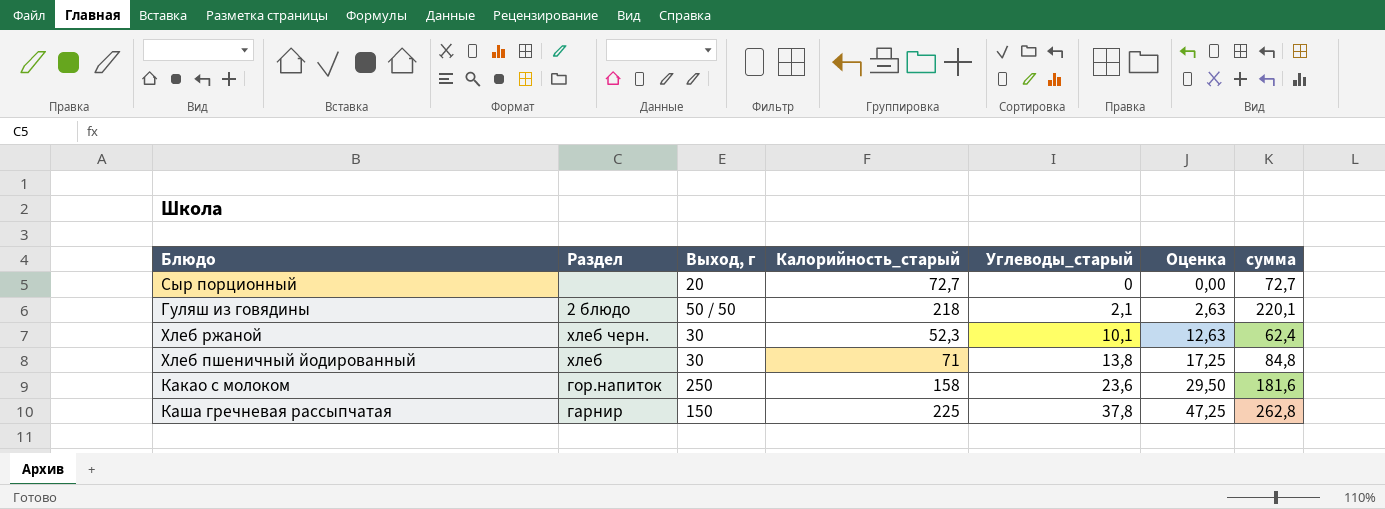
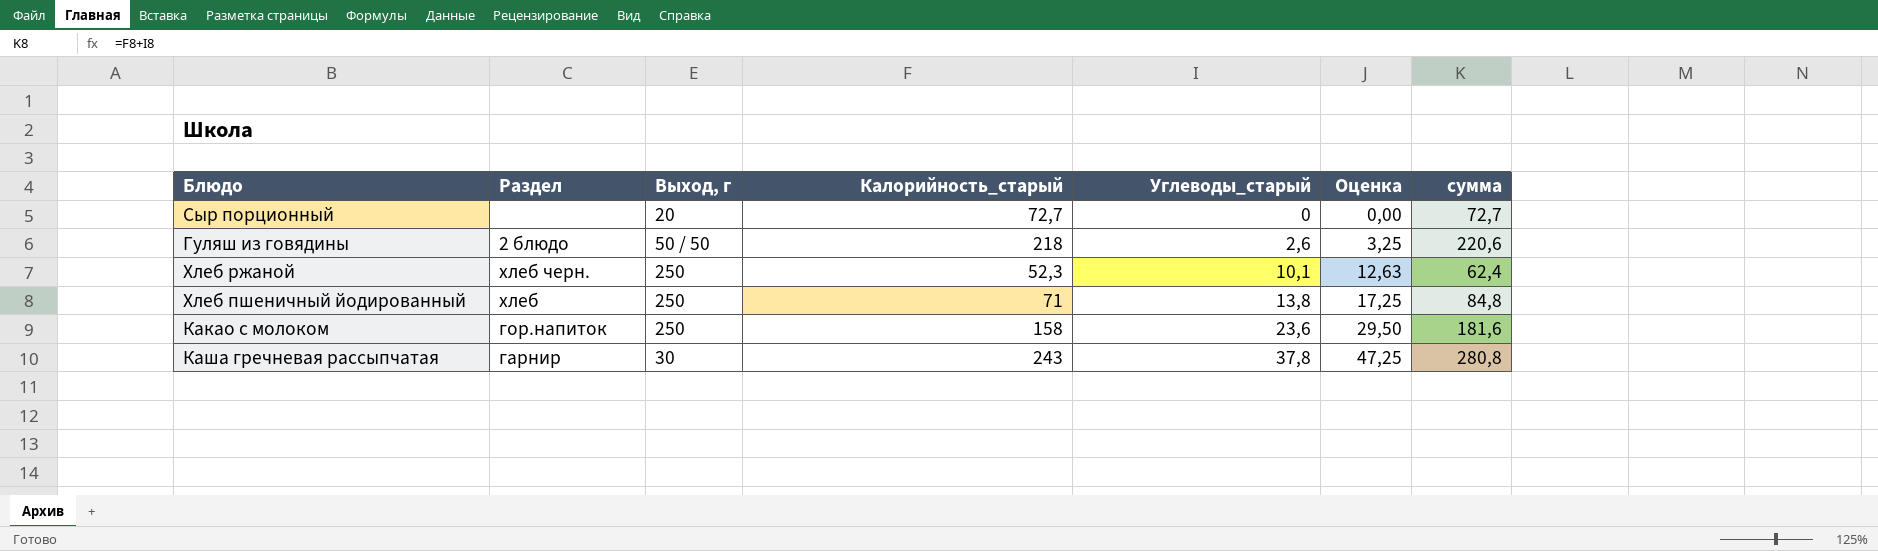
Гуляш из говядины | Углеводы_старый: 2,1 -> 2,6
Гуляш из говядины | Оценка: 2,63 -> 3,25
Гуляш из говядины | сумма: 220,1 -> 220,6
Хлеб ржаной | Выход, г: 30 -> 250
Хлеб пшеничный йодированный | Выход, г: 30 -> 250
Каша гречневая рассыпчатая | Выход, г: 150 -> 30
Каша гречневая рассыпчатая | Калорийность_старый: 225 -> 243
Каша гречневая рассыпчатая | сумма: 262,8 -> 280,8

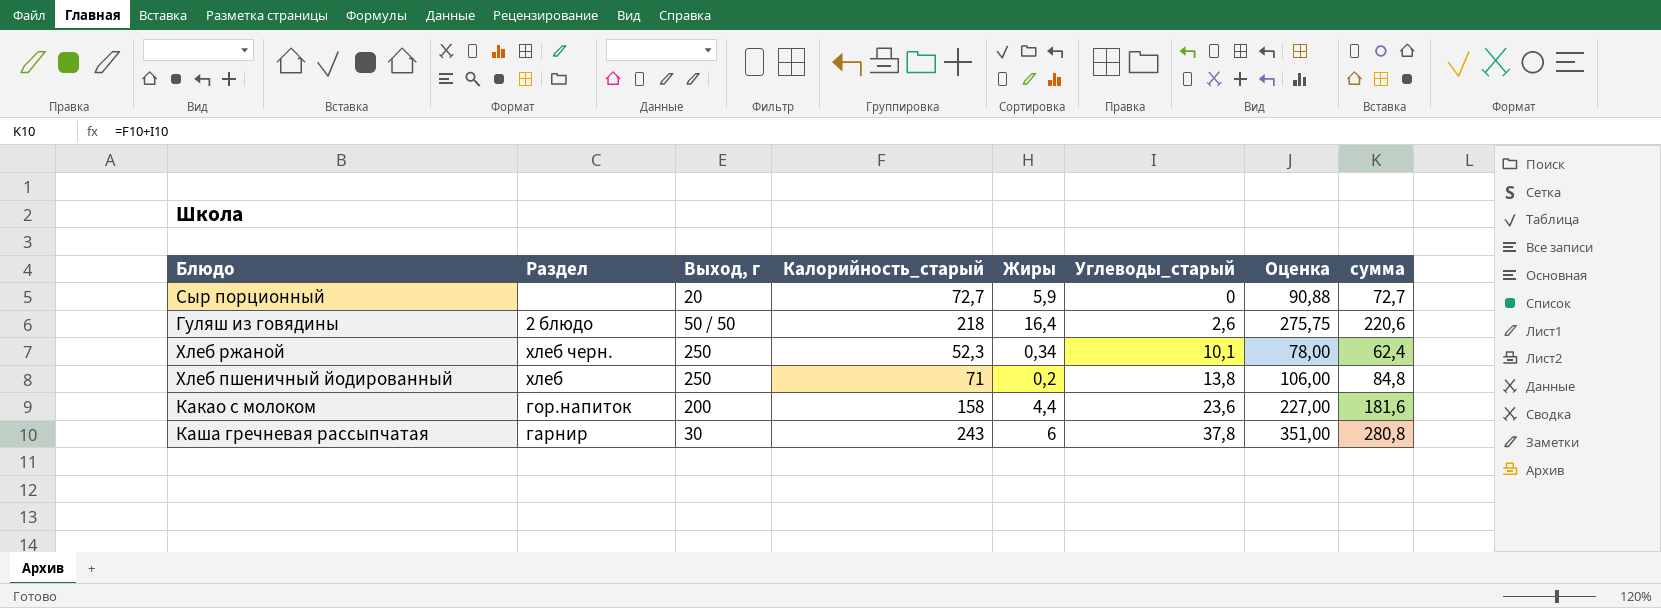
column Жиры | position: none -> 5
column Оценка | formula: [Углеводы_старый] * 1,25 -> [сумма] * 1,25
Какао с молоком | Выход, г: 250 -> 200

